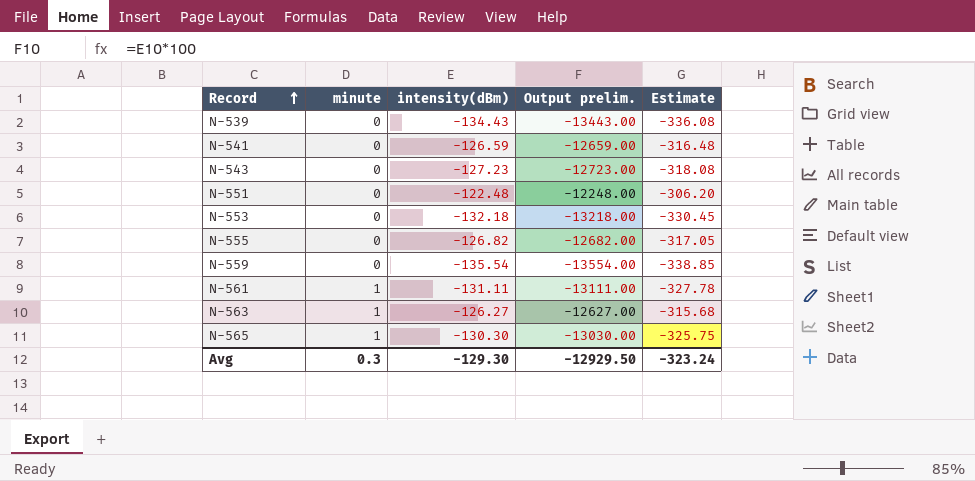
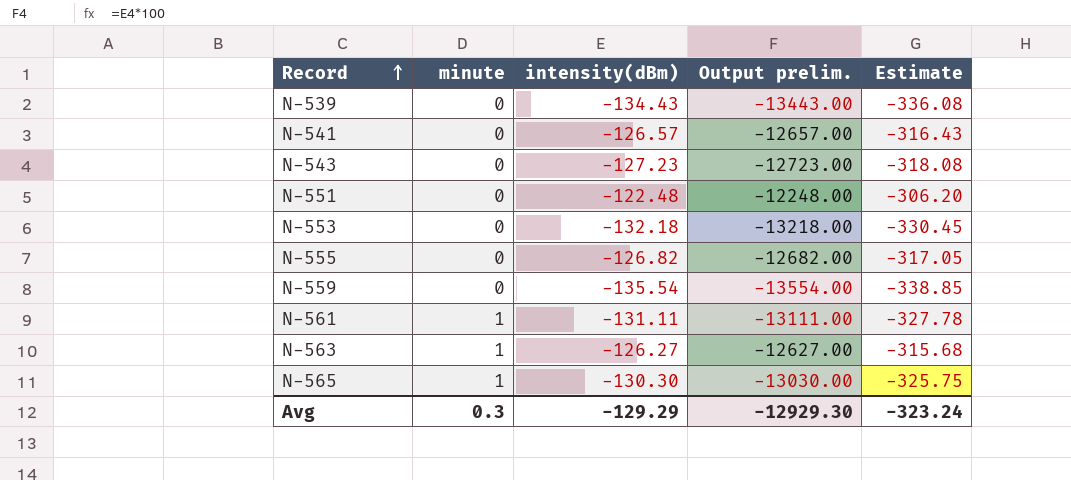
N-541 | intensity(dBm): -126.59 -> -126.57
N-541 | Output prelim.: -12659.00 -> -12657.00
N-541 | Estimate: -316.48 -> -316.43
Avg | intensity(dBm): -129.30 -> -129.29
Avg | Output prelim.: -12929.50 -> -12929.30

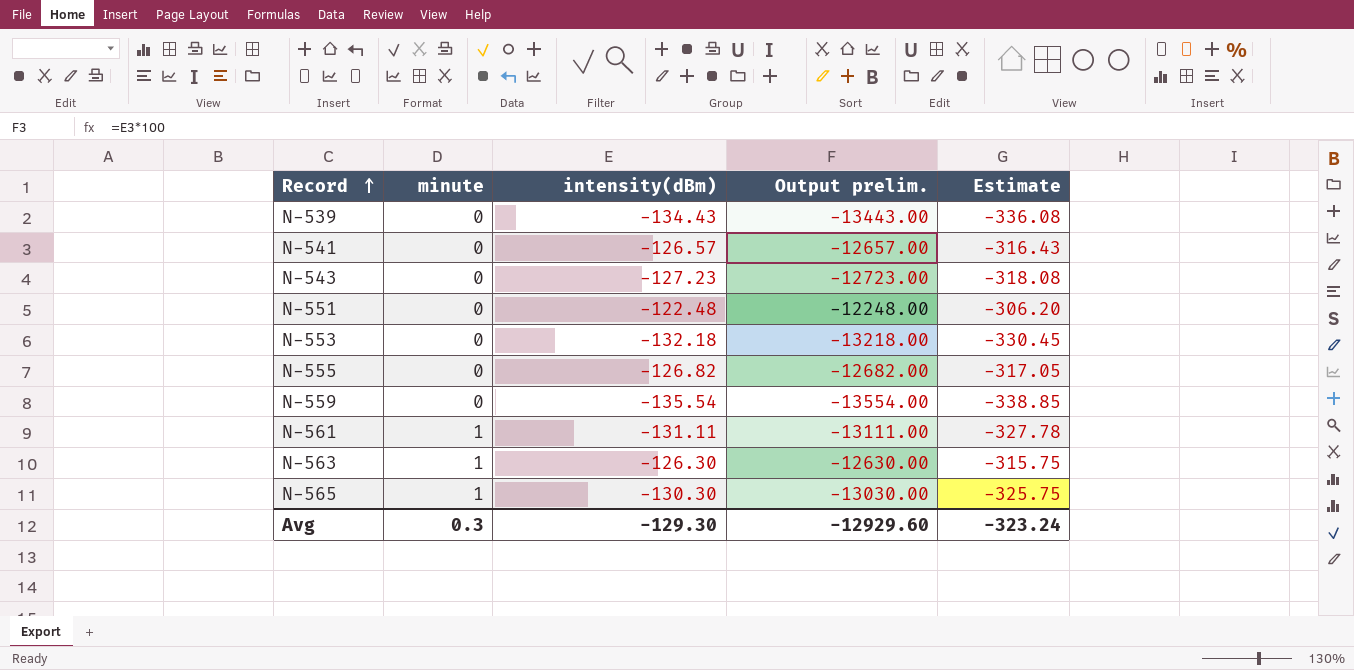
N-563 | intensity(dBm): -126.27 -> -126.30
N-563 | Output prelim.: -12627.00 -> -12630.00
N-563 | Estimate: -315.68 -> -315.75
Avg | intensity(dBm): -129.29 -> -129.30
Avg | Output prelim.: -12929.30 -> -12929.60

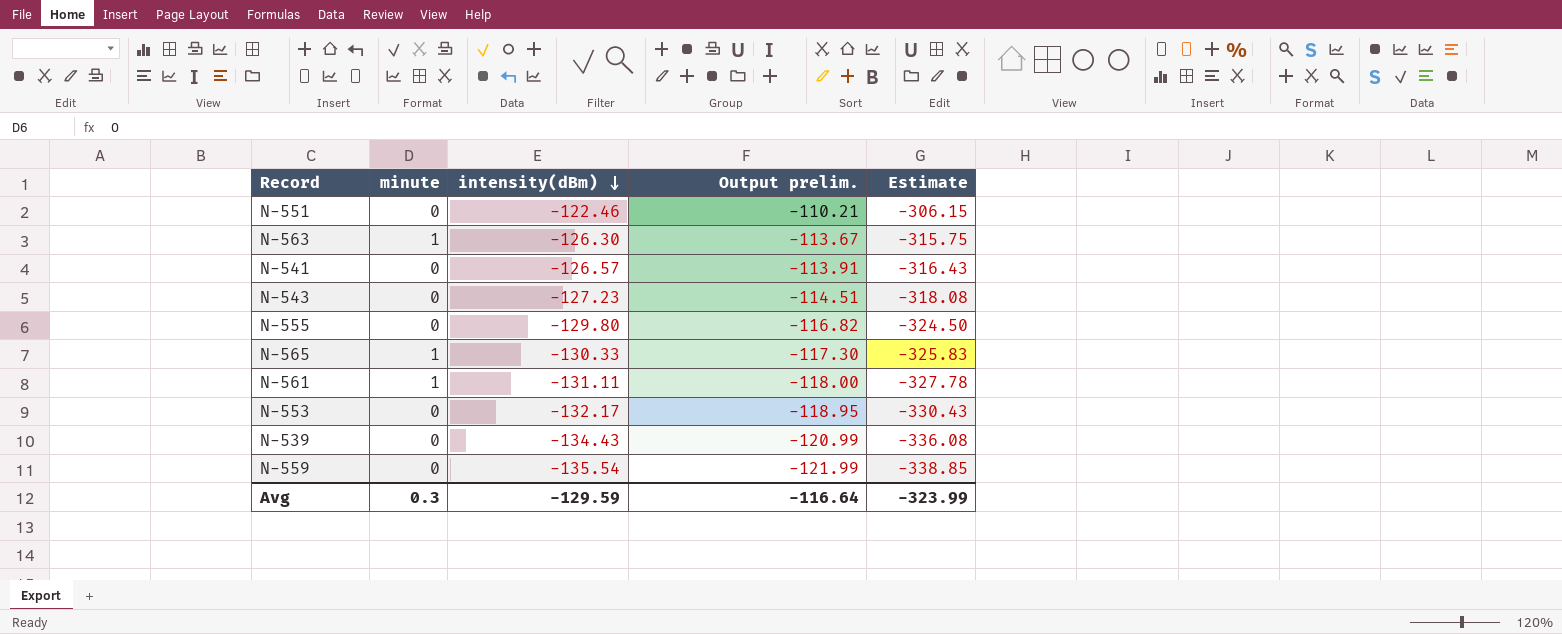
row order: Record ascending -> intensity(dBm) descending
column Output prelim. | formula: [intensity(dBm)] * 100 -> [intensity(dBm)] * 0.9
N-551 | intensity(dBm): -122.48 -> -122.46
N-551 | Estimate: -306.20 -> -306.15
N-555 | intensity(dBm): -126.82 -> -129.80
N-555 | Estimate: -317.05 -> -324.50
N-565 | intensity(dBm): -130.30 -> -130.33
N-565 | Estimate: -325.75 -> -325.83
N-553 | intensity(dBm): -132.18 -> -132.17
N-553 | Estimate: -330.45 -> -330.43
Avg | intensity(dBm): -129.30 -> -129.59
Avg | Output prelim.: -12929.60 -> -116.64
Avg | Estimate: -323.24 -> -323.99

